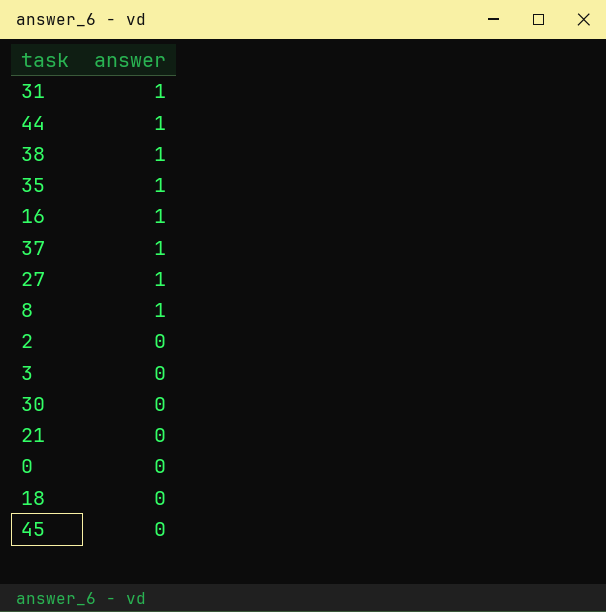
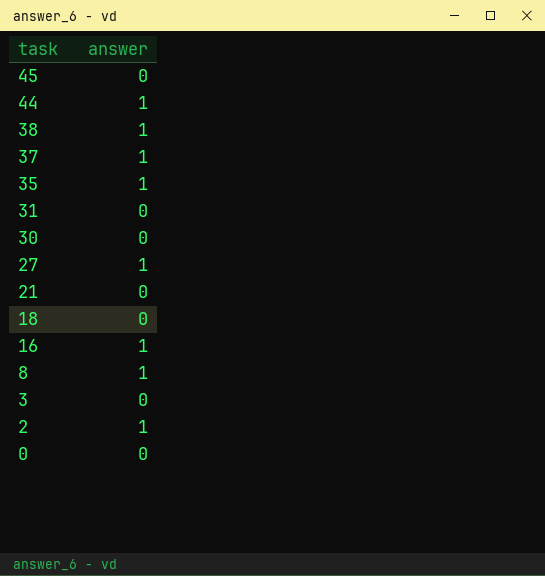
row order: answer descending -> task descending
31 | answer: 1 -> 0
2 | answer: 0 -> 1

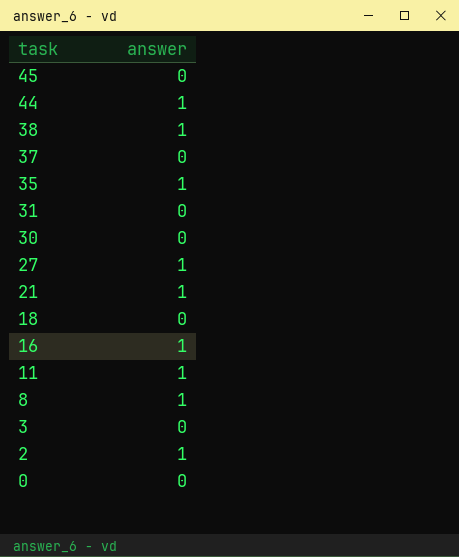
37 | answer: 1 -> 0
21 | answer: 0 -> 1
row 11: none -> 1

